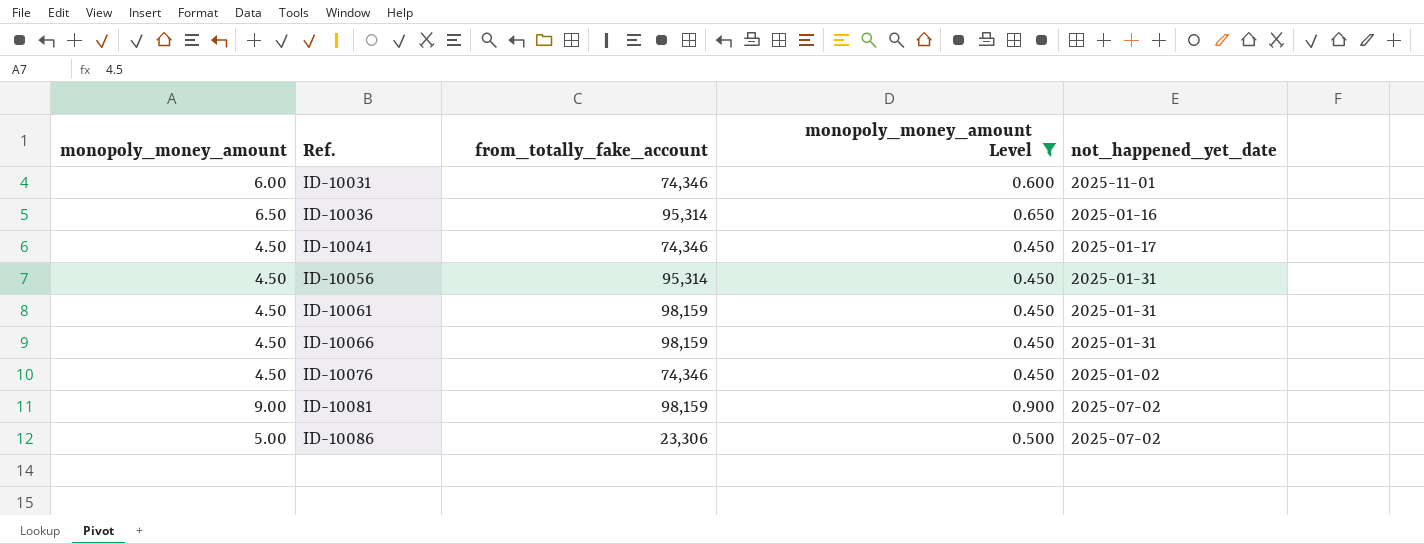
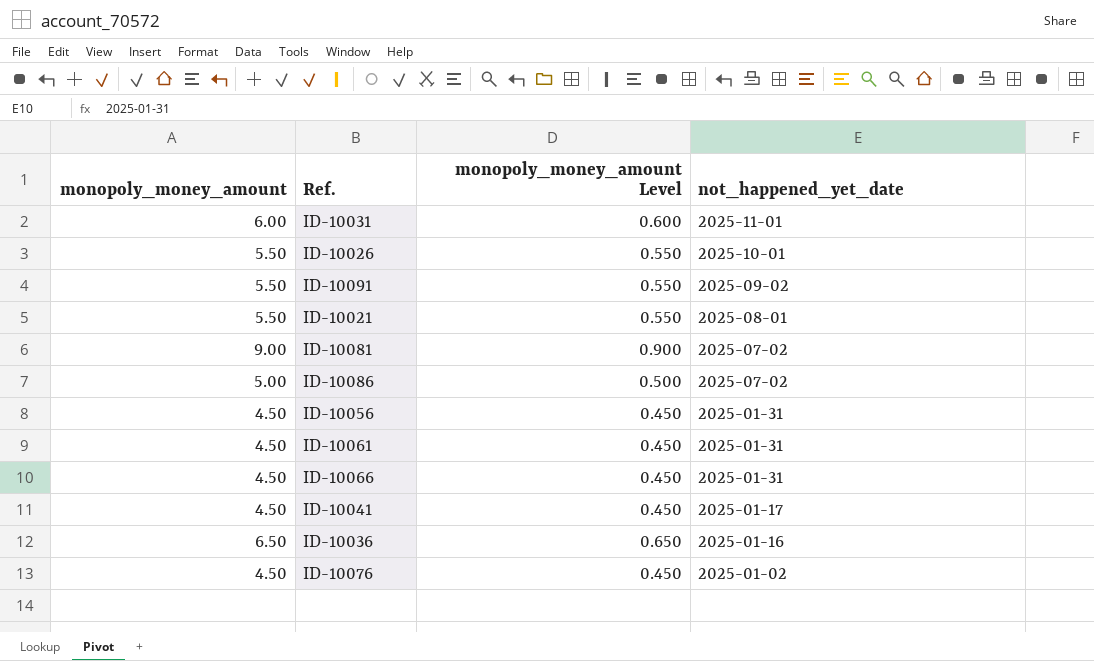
filter: monopoly_money_amount Level != 0.550 -> none
row order: Ref. ascending -> not_happened_yet_date descending
column from_totally_fake_account | position: 3 -> none

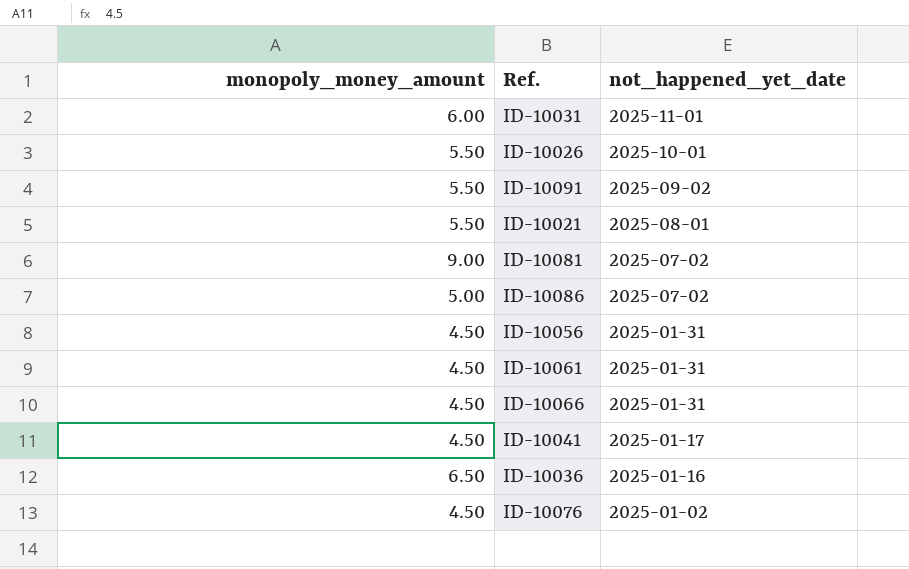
column monopoly_money_amount Level | formula: [monopoly_money_amount] * 0.1 -> none

